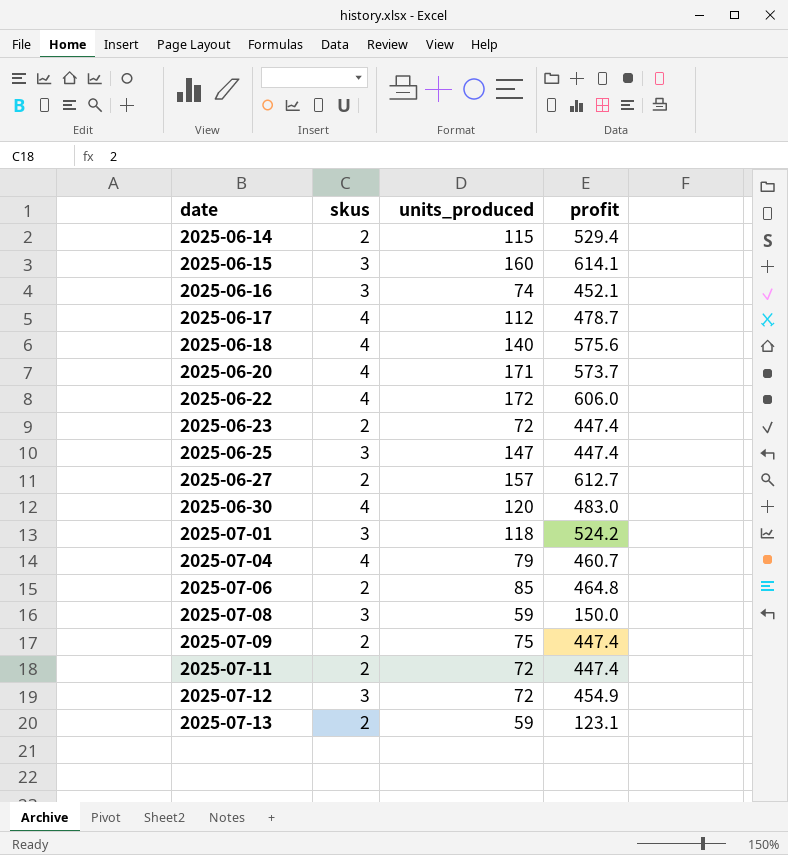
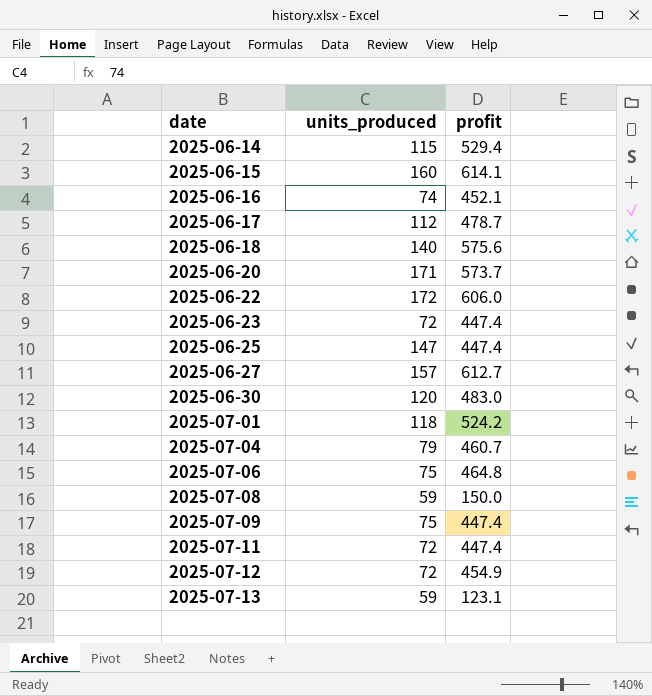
column skus | position: 2 -> none
2025-07-06 | units_produced: 85 -> 75

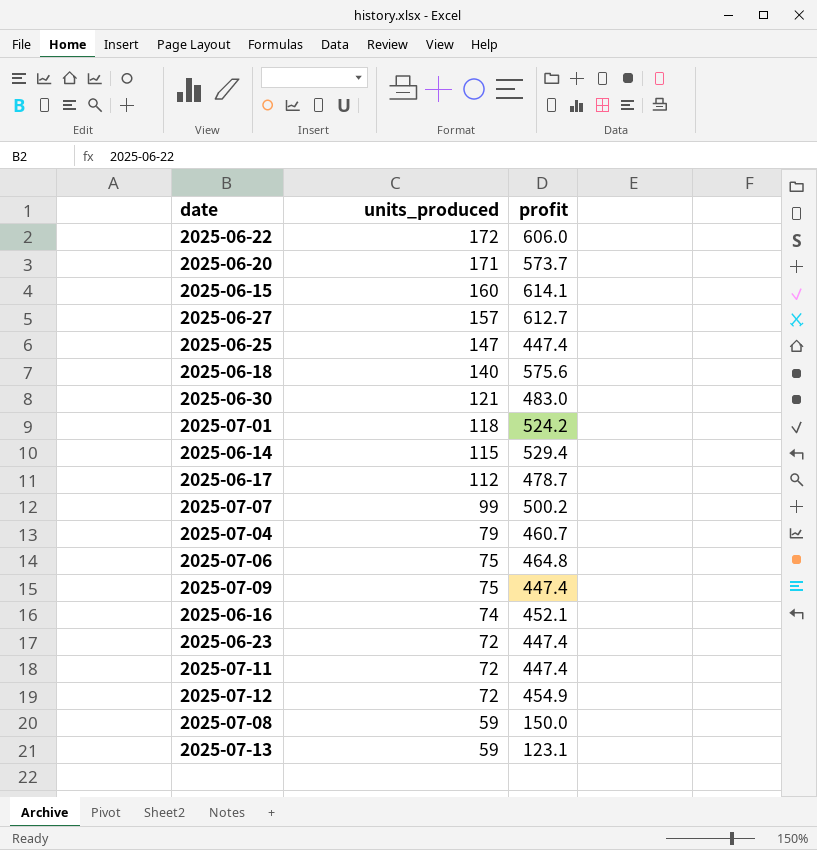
row order: date ascending -> units_produced descending
2025-06-30 | units_produced: 120 -> 121
row 2025-07-07: none -> 99 | 500.2

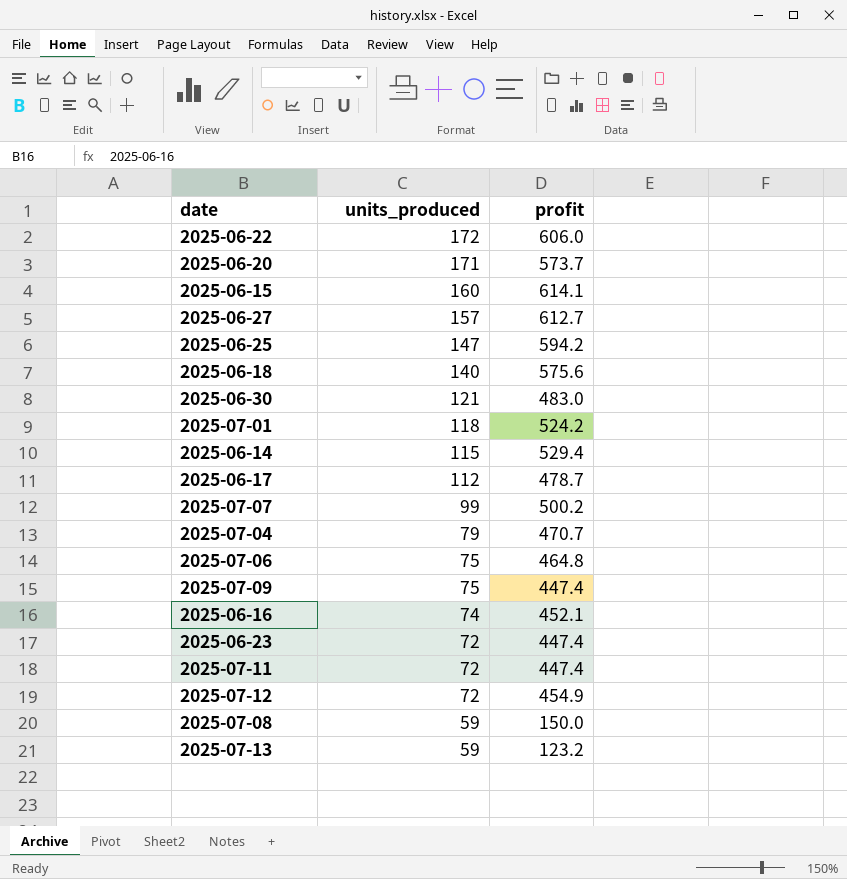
2025-06-25 | profit: 447.4 -> 594.2
2025-07-04 | profit: 460.7 -> 470.7
2025-07-13 | profit: 123.1 -> 123.2

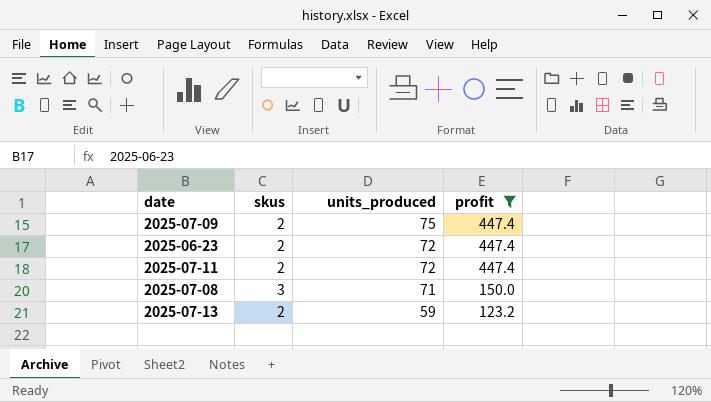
filter: none -> profit <= 447.4
column skus | position: none -> 2
2025-07-08 | units_produced: 59 -> 71

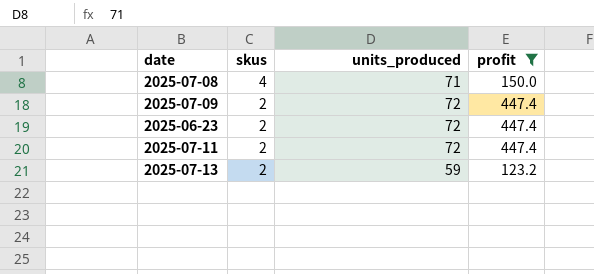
row order: units_produced descending -> skus descending
2025-07-08 | skus: 3 -> 4
2025-07-09 | units_produced: 75 -> 72

